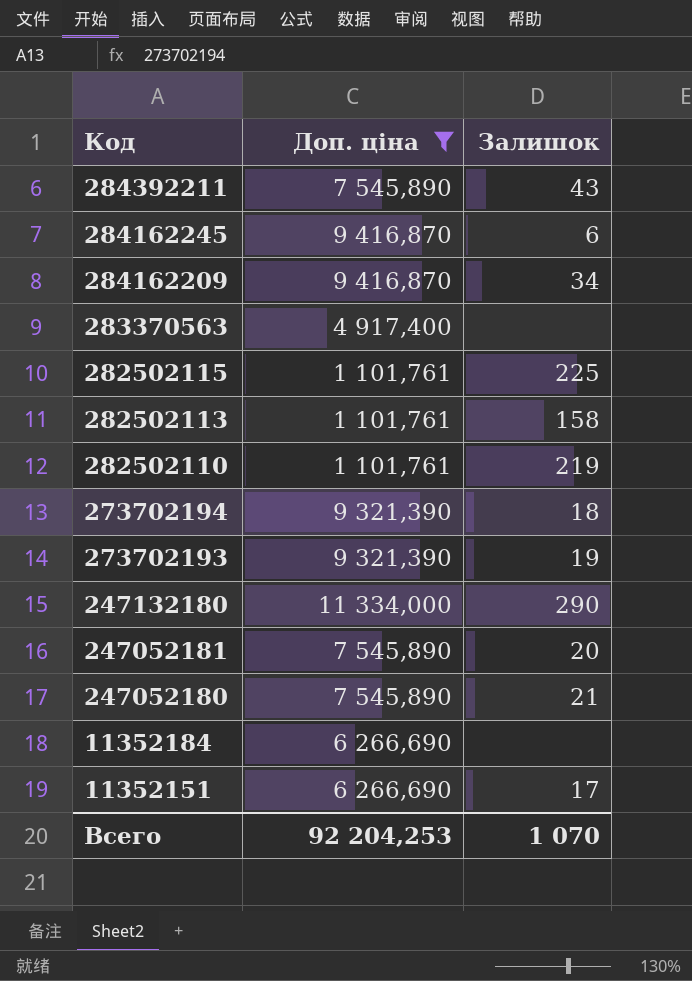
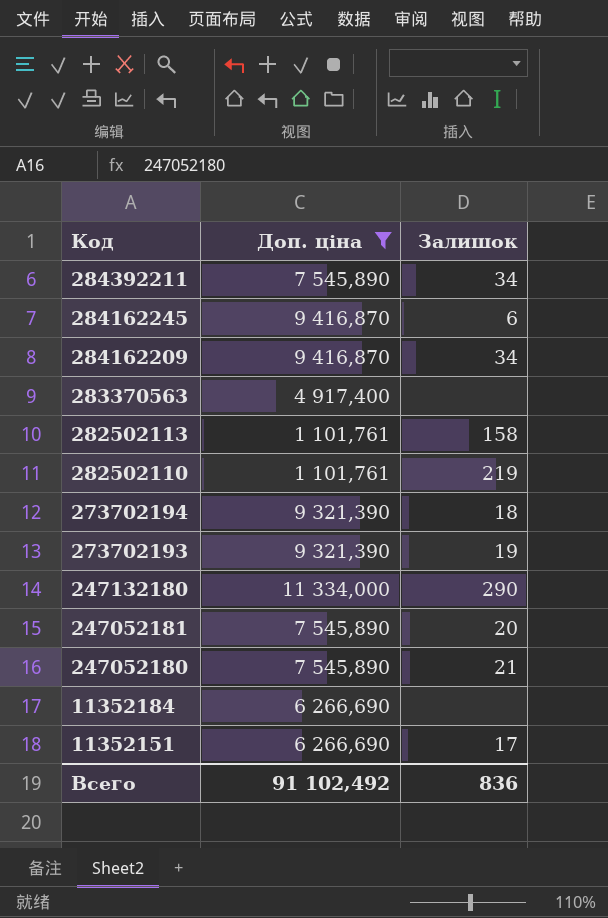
row 282502115: 1 101,761 | 225 -> none
284392211 | Залишок: 43 -> 34
Всего | Доп. ціна: 92 204,253 -> 91 102,492
Всего | Залишок: 1 070 -> 836

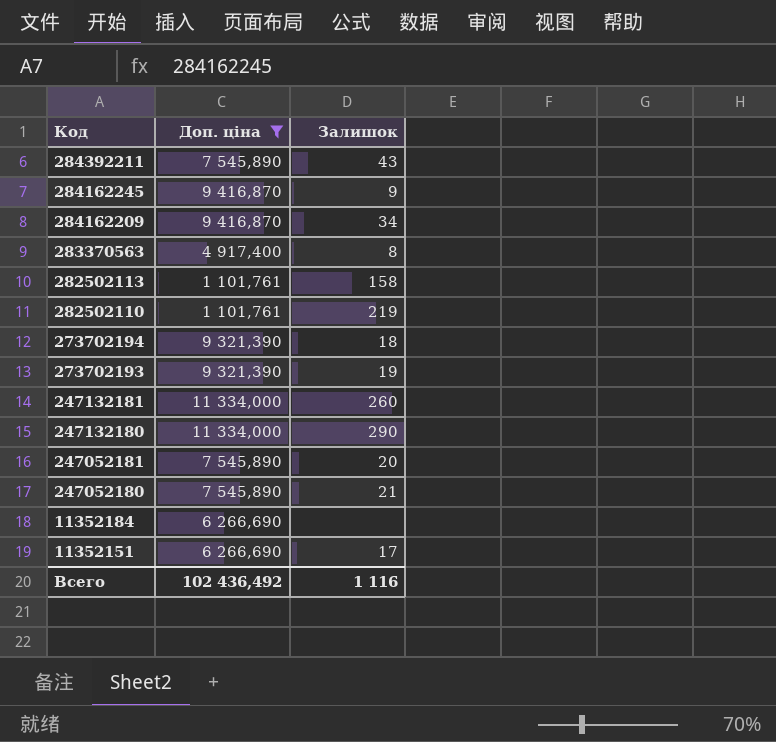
284392211 | Залишок: 34 -> 43
284162245 | Залишок: 6 -> 9
283370563 | Залишок: none -> 8
row 247132181: none -> 11 334,000 | 260
Всего | Доп. ціна: 91 102,492 -> 102 436,492
Всего | Залишок: 836 -> 1 116

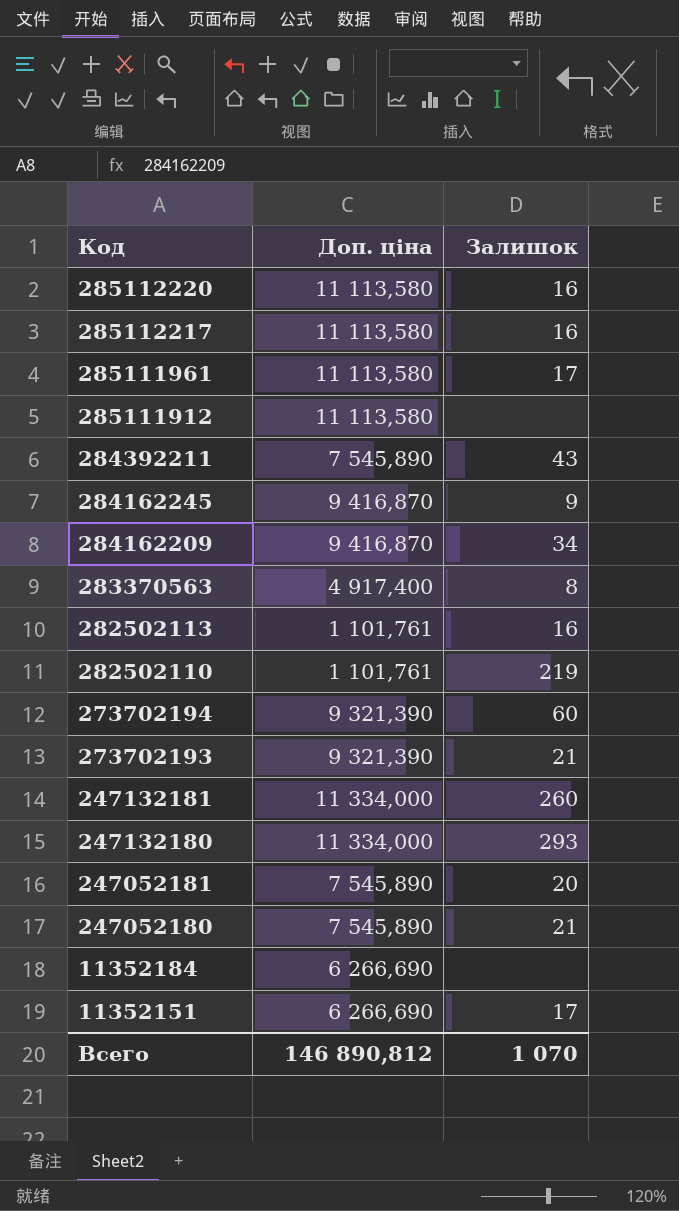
filter: Доп. ціна != 11 113,580 -> none
282502113 | Залишок: 158 -> 16
273702194 | Залишок: 18 -> 60
273702193 | Залишок: 19 -> 21
247132180 | Залишок: 290 -> 293
Всего | Доп. ціна: 102 436,492 -> 146 890,812
Всего | Залишок: 1 116 -> 1 070

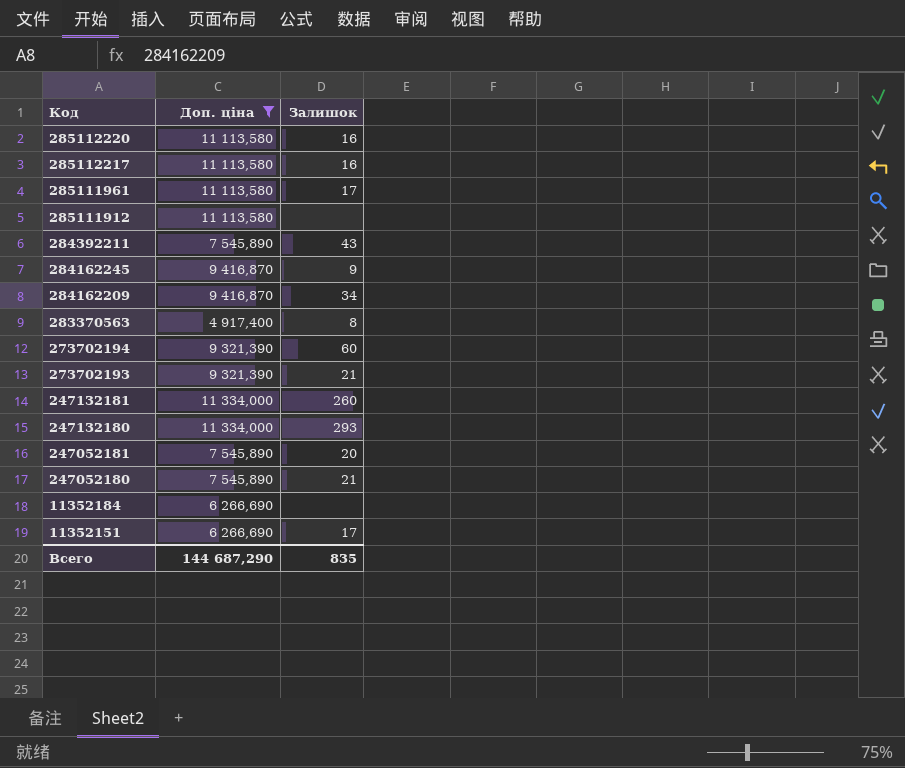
filter: none -> Доп. ціна != 1 101,761
Всего | Доп. ціна: 146 890,812 -> 144 687,290
Всего | Залишок: 1 070 -> 835

